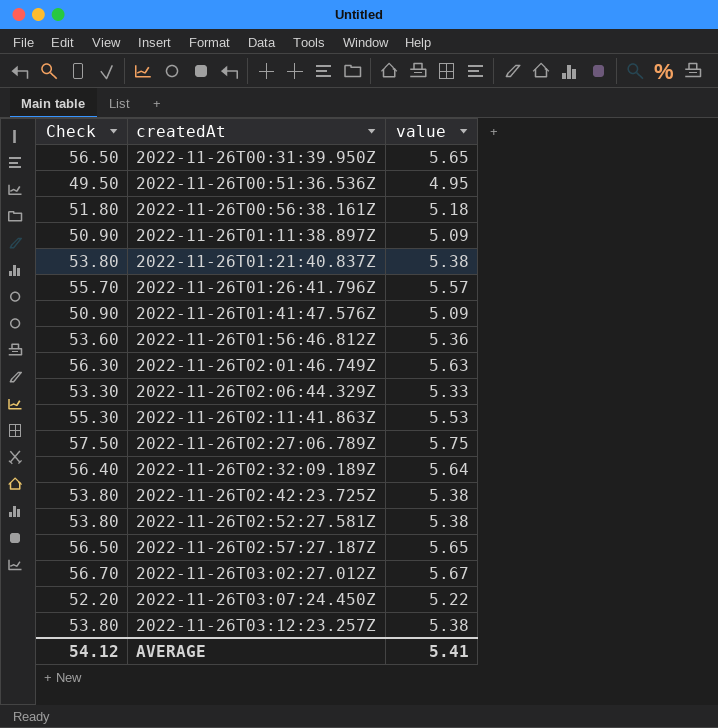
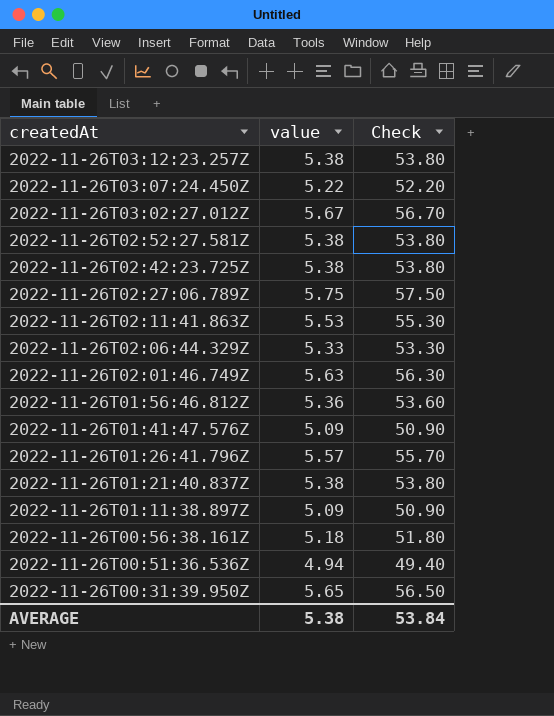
row order: createdAt ascending -> createdAt descending
column Check | position: 1 -> 3
row 2022-11-26T02:32:09.189Z: 56.40 | 5.64 -> none
row 2022-11-26T02:57:27.187Z: 56.50 | 5.65 -> none
2022-11-26T00:51:36.536Z | value: 4.95 -> 4.94
2022-11-26T00:51:36.536Z | Check: 49.50 -> 49.40
AVERAGE | value: 5.41 -> 5.38
AVERAGE | Check: 54.12 -> 53.84

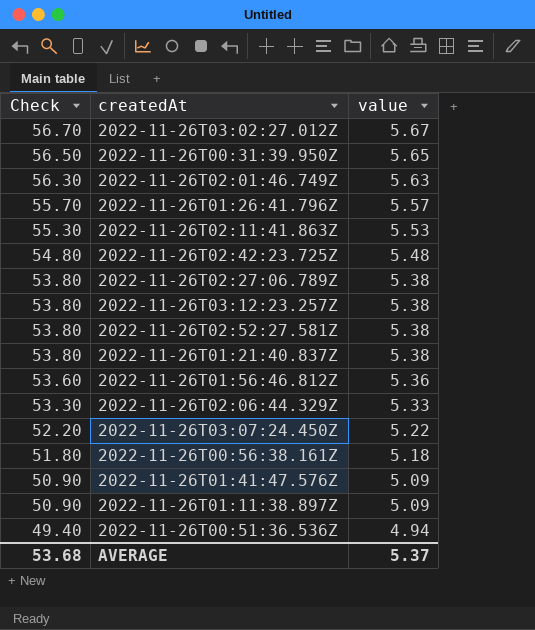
row order: createdAt descending -> Check descending
column Check | position: 3 -> 1
2022-11-26T02:42:23.725Z | Check: 53.80 -> 54.80
2022-11-26T02:42:23.725Z | value: 5.38 -> 5.48
2022-11-26T02:27:06.789Z | Check: 57.50 -> 53.80
2022-11-26T02:27:06.789Z | value: 5.75 -> 5.38
AVERAGE | Check: 53.84 -> 53.68
AVERAGE | value: 5.38 -> 5.37

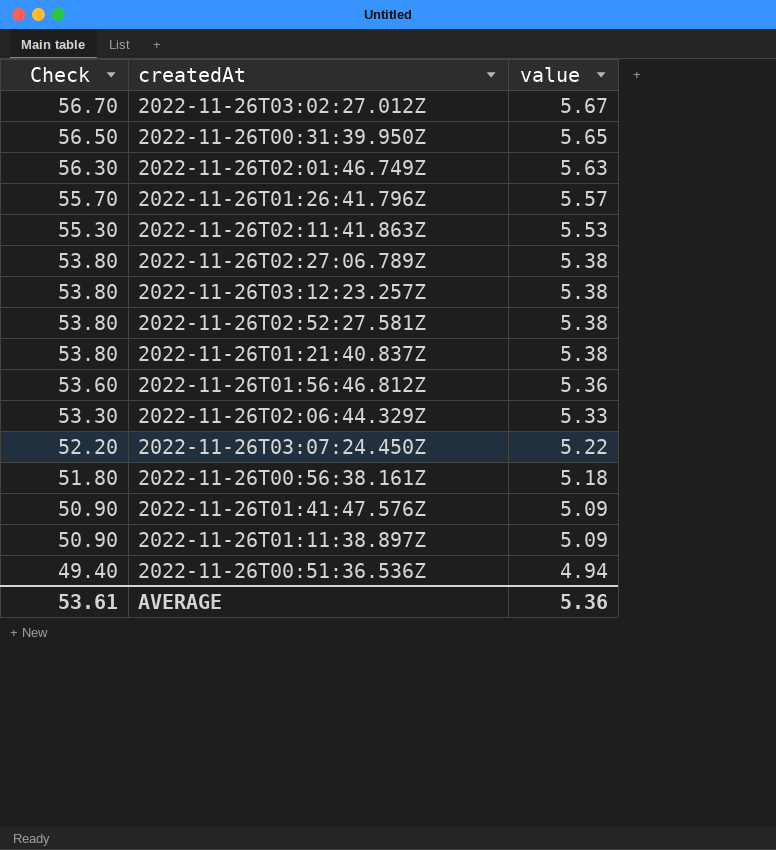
row 2022-11-26T02:42:23.725Z: 54.80 | 5.48 -> none
AVERAGE | Check: 53.68 -> 53.61
AVERAGE | value: 5.37 -> 5.36

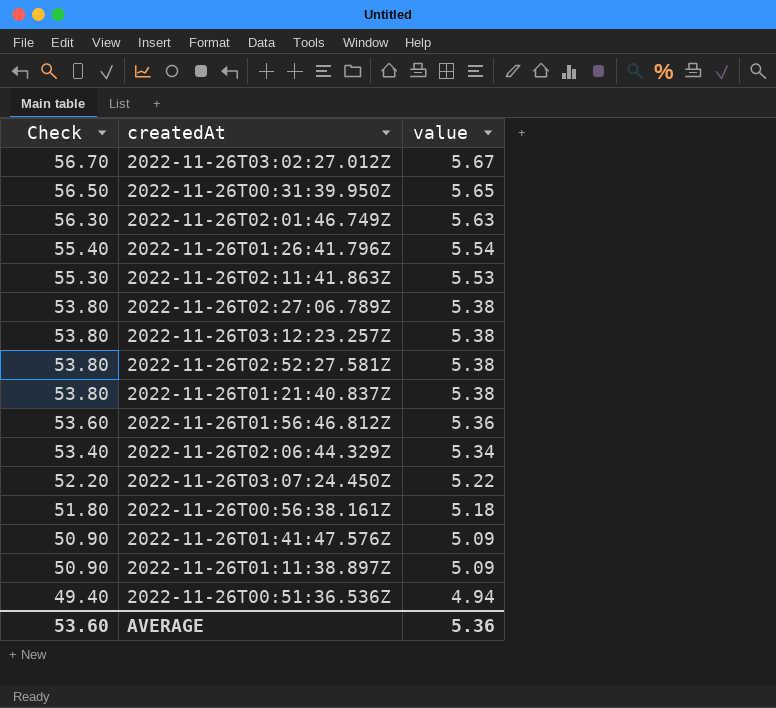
2022-11-26T01:26:41.796Z | Check: 55.70 -> 55.40
2022-11-26T01:26:41.796Z | value: 5.57 -> 5.54
2022-11-26T02:06:44.329Z | Check: 53.30 -> 53.40
2022-11-26T02:06:44.329Z | value: 5.33 -> 5.34
AVERAGE | Check: 53.61 -> 53.60

